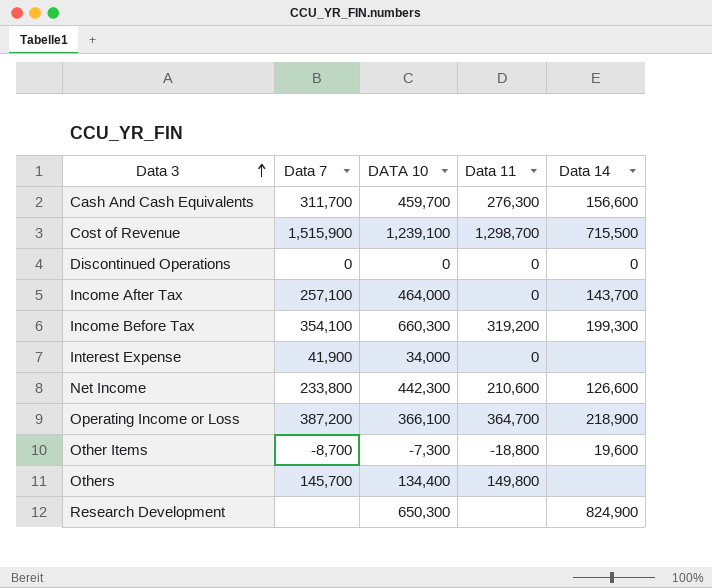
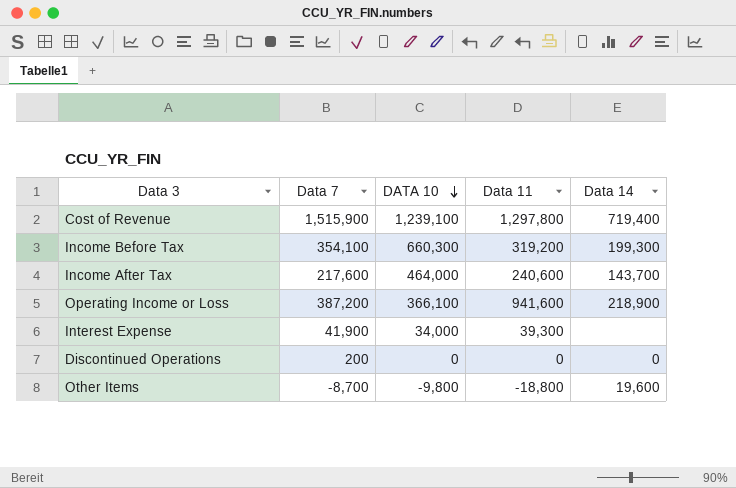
row order: Data 3 ascending -> DATA 10 descending
row Cash And Cash Equivalents: 311,700 | 459,700 | 276,300 | 156,600 -> none
row Net Income: 233,800 | 442,300 | 210,600 | 126,600 -> none
row Others: 145,700 | 134,400 | 149,800 | none -> none
row Research Development: none | 650,300 | none | 824,900 -> none
Cost of Revenue | Data 11: 1,298,700 -> 1,297,800
Cost of Revenue | Data 14: 715,500 -> 719,400
Income After Tax | Data 7: 257,100 -> 217,600
Income After Tax | Data 11: 0 -> 240,600
Operating Income or Loss | Data 11: 364,700 -> 941,600
Interest Expense | Data 11: 0 -> 39,300
Discontinued Operations | Data 7: 0 -> 200
Other Items | DATA 10: -7,300 -> -9,800

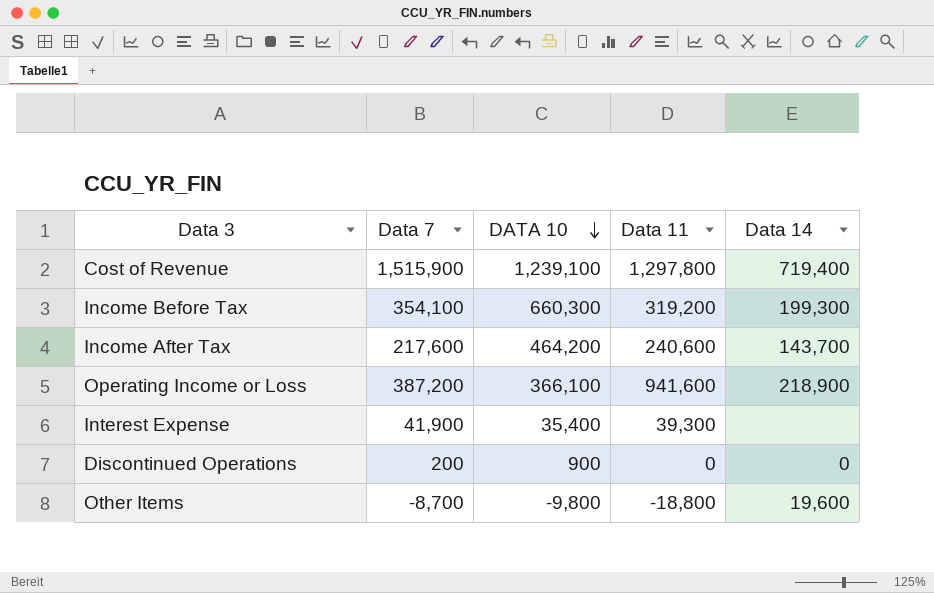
Income After Tax | DATA 10: 464,000 -> 464,200
Interest Expense | DATA 10: 34,000 -> 35,400
Discontinued Operations | DATA 10: 0 -> 900

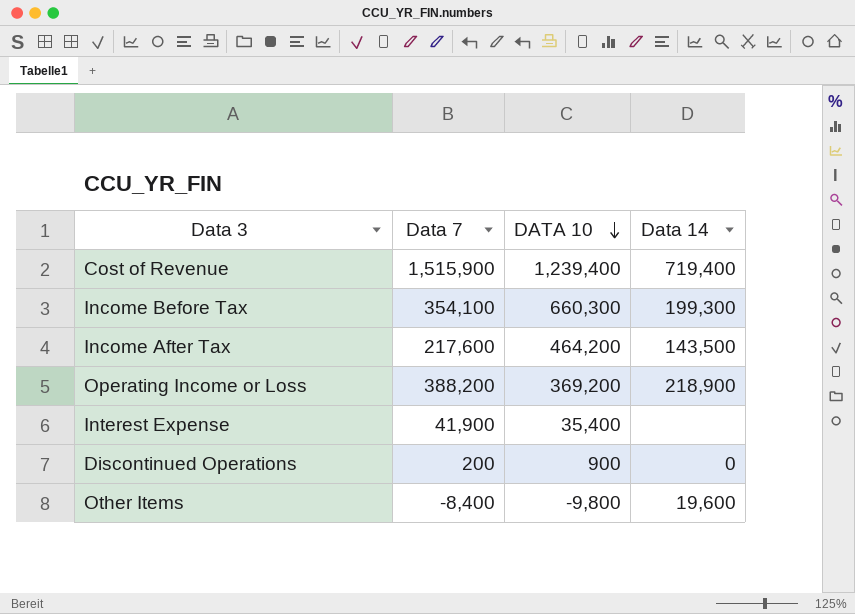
column Data 11 | position: 4 -> none
Cost of Revenue | DATA 10: 1,239,100 -> 1,239,400
Income After Tax | Data 14: 143,700 -> 143,500
Operating Income or Loss | Data 7: 387,200 -> 388,200
Operating Income or Loss | DATA 10: 366,100 -> 369,200
Other Items | Data 7: -8,700 -> -8,400

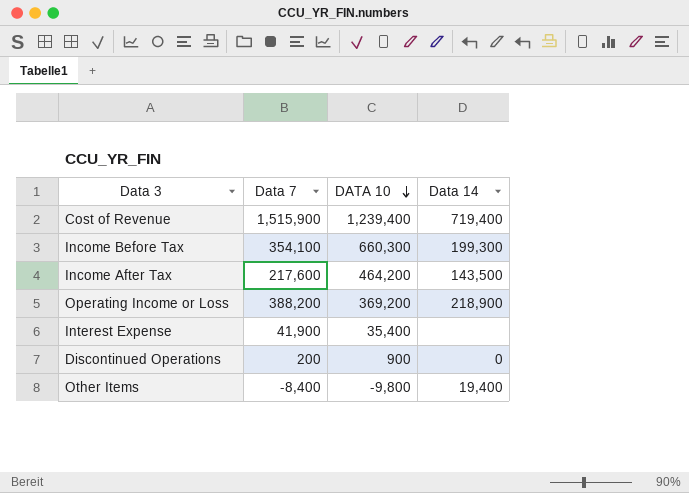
Other Items | Data 14: 19,600 -> 19,400

